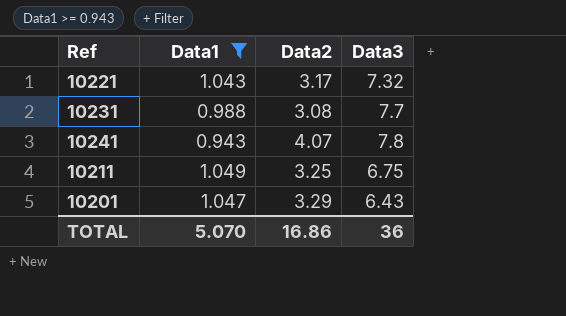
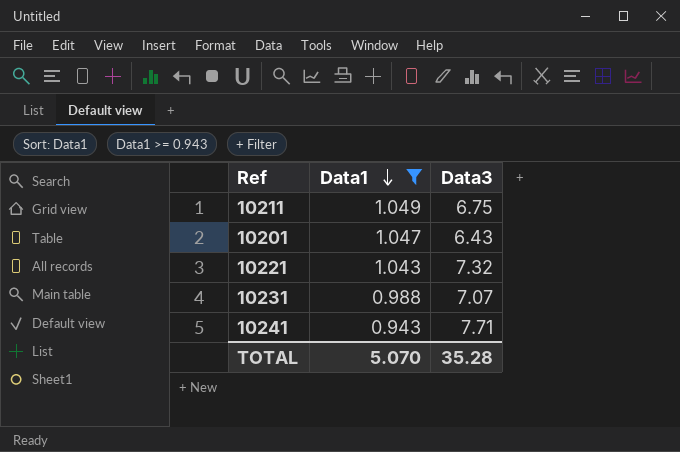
row order: none -> Data1 descending
column Data2 | position: 3 -> none
10231 | Data3: 7.7 -> 7.07
10241 | Data3: 7.8 -> 7.71
TOTAL | Data3: 36 -> 35.28

